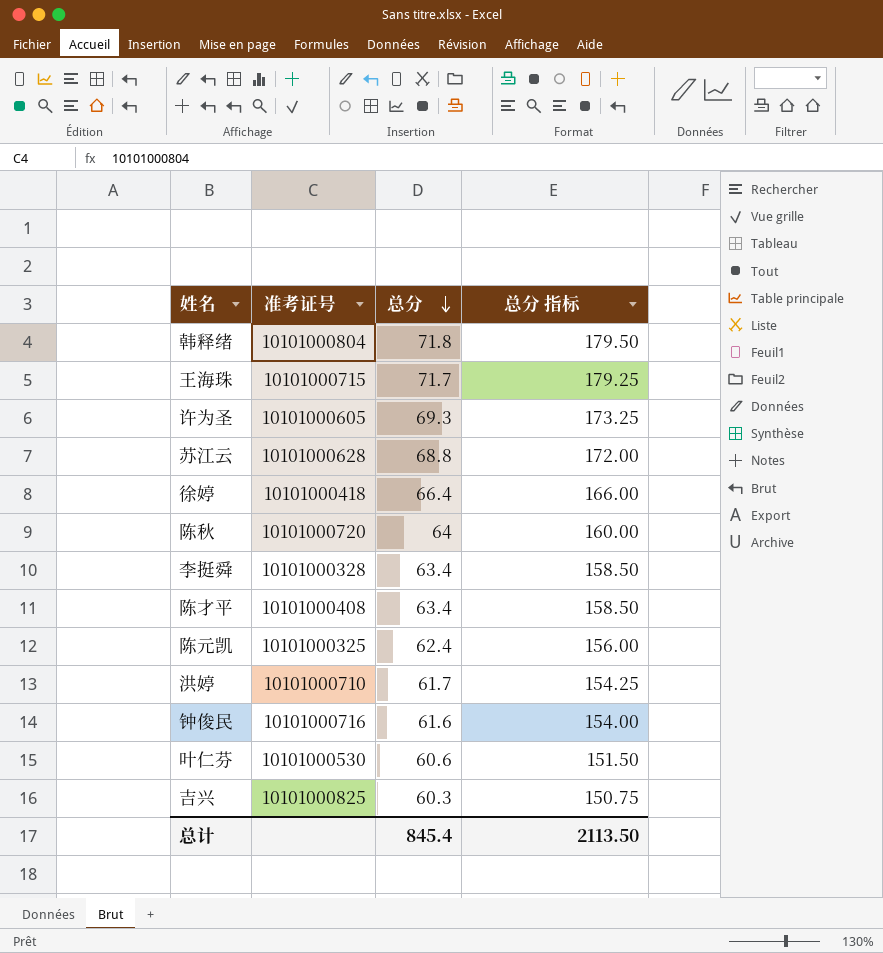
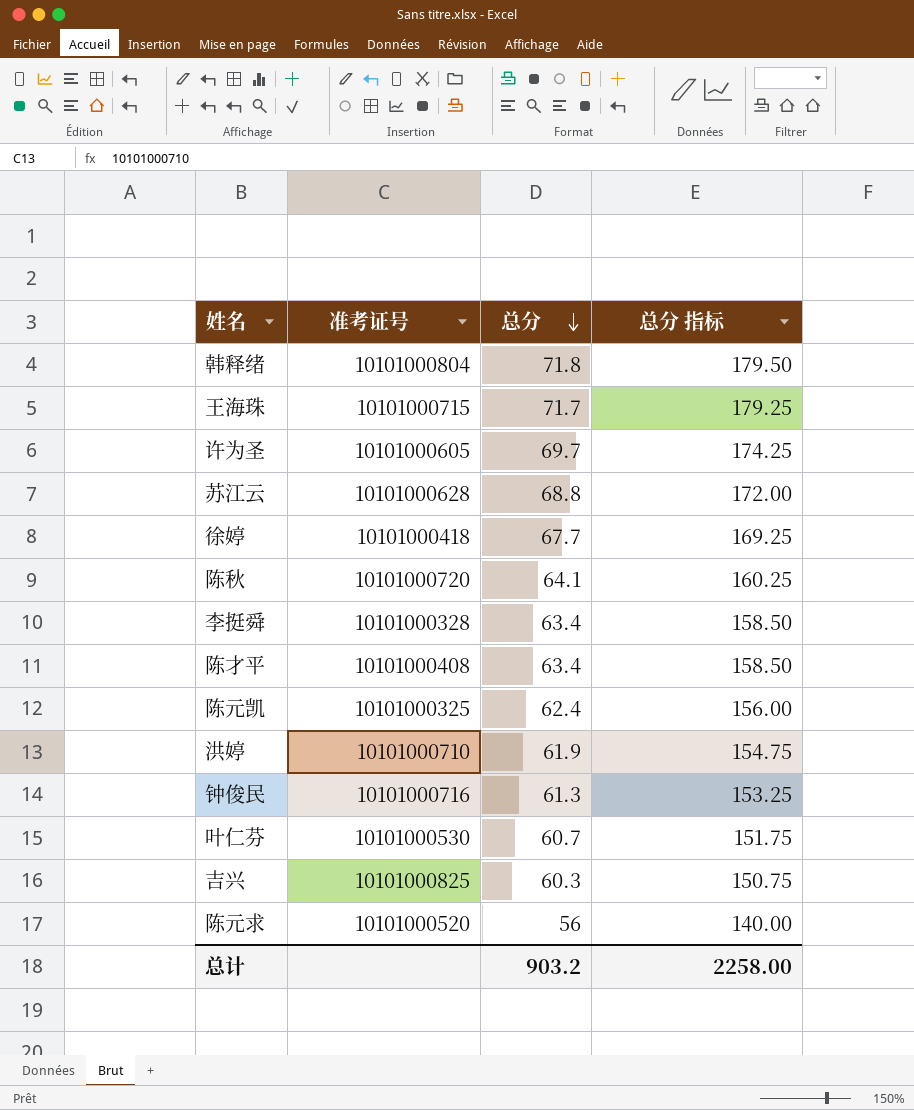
许为圣 | 总分: 69.3 -> 69.7
许为圣 | 总分 指标: 173.25 -> 174.25
徐婷 | 总分: 66.4 -> 67.7
徐婷 | 总分 指标: 166.00 -> 169.25
陈秋 | 总分: 64 -> 64.1
陈秋 | 总分 指标: 160.00 -> 160.25
洪婷 | 总分: 61.7 -> 61.9
洪婷 | 总分 指标: 154.25 -> 154.75
钟俊民 | 总分: 61.6 -> 61.3
钟俊民 | 总分 指标: 154.00 -> 153.25
叶仁芬 | 总分: 60.6 -> 60.7
叶仁芬 | 总分 指标: 151.50 -> 151.75
row 陈元求: none -> 10101000520 | 56 | 140.00
总计 | 总分: 845.4 -> 903.2
总计 | 总分 指标: 2113.50 -> 2258.00

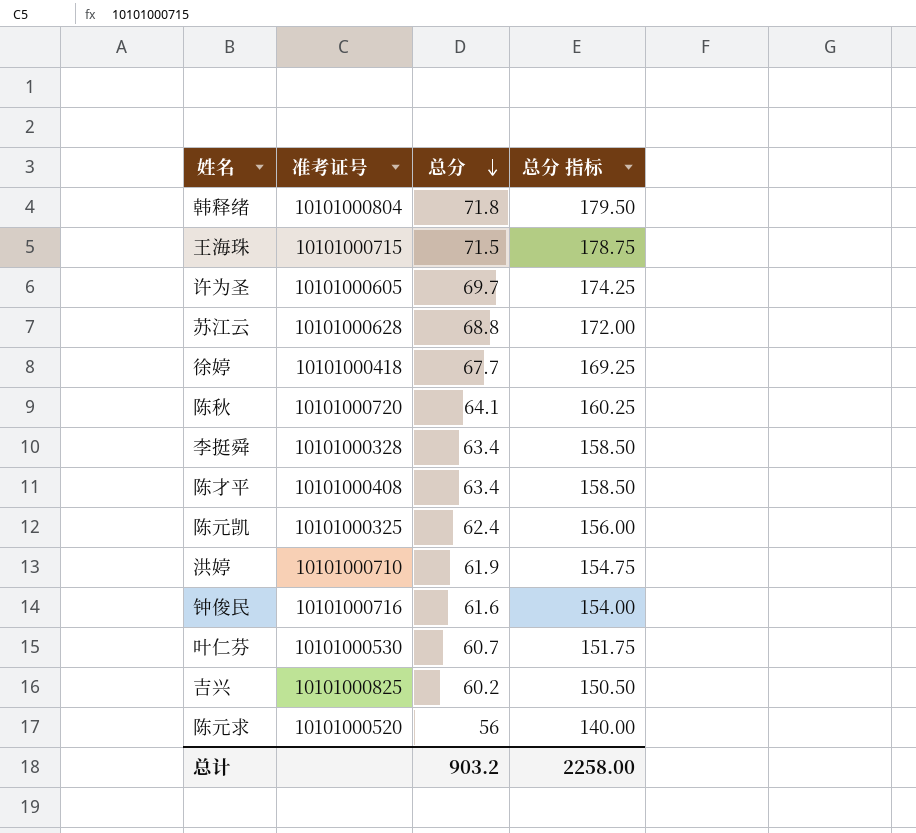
王海珠 | 总分: 71.7 -> 71.5
王海珠 | 总分 指标: 179.25 -> 178.75
钟俊民 | 总分: 61.3 -> 61.6
钟俊民 | 总分 指标: 153.25 -> 154.00
吉兴 | 总分: 60.3 -> 60.2
吉兴 | 总分 指标: 150.75 -> 150.50

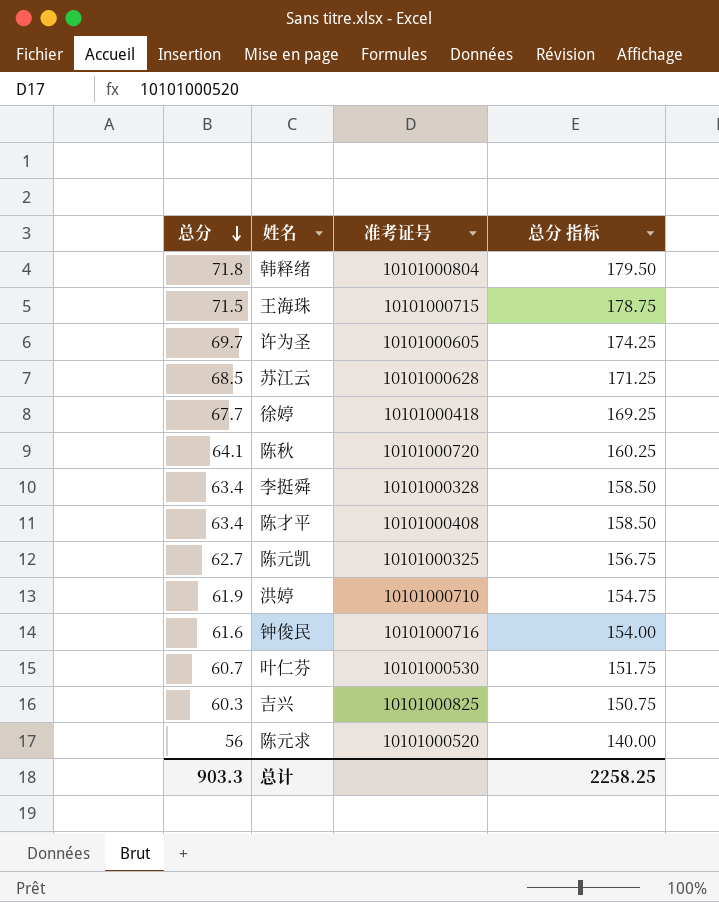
column 总分 | position: 3 -> 1
苏江云 | 总分: 68.8 -> 68.5
苏江云 | 总分 指标: 172.00 -> 171.25
陈元凯 | 总分: 62.4 -> 62.7
陈元凯 | 总分 指标: 156.00 -> 156.75
吉兴 | 总分: 60.2 -> 60.3
吉兴 | 总分 指标: 150.50 -> 150.75
总计 | 总分: 903.2 -> 903.3
总计 | 总分 指标: 2258.00 -> 2258.25

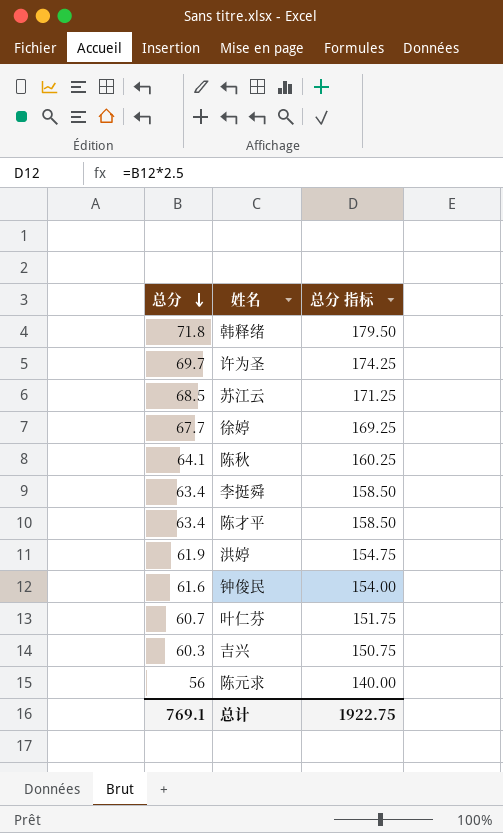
column 准考证号 | position: 3 -> none
row 王海珠: 71.5 | 10101000715 | 178.75 -> none
row 陈元凯: 62.7 | 10101000325 | 156.75 -> none
总计 | 总分: 903.3 -> 769.1
总计 | 总分 指标: 2258.25 -> 1922.75

